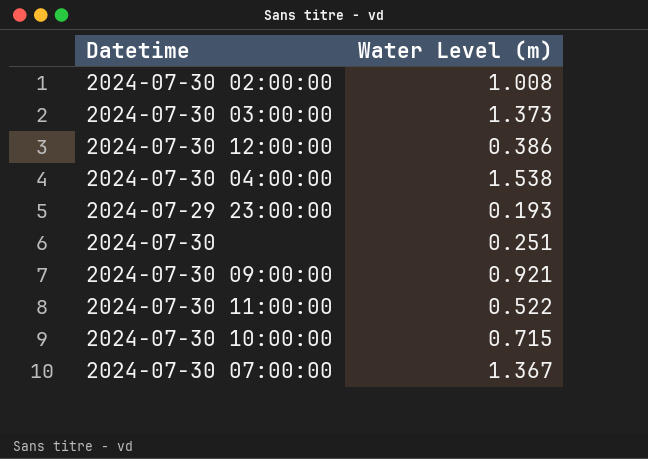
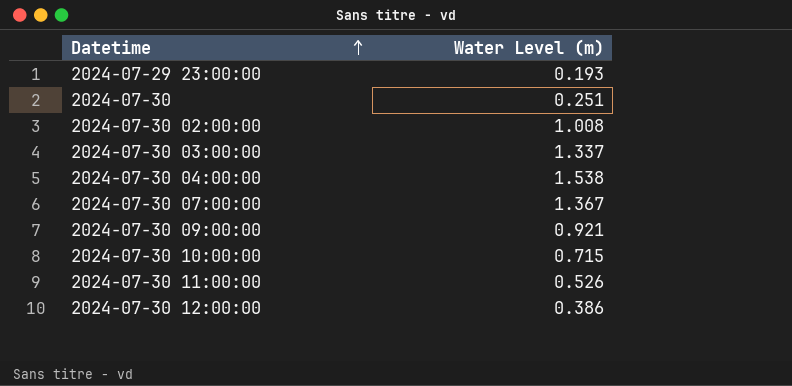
row order: none -> Datetime ascending
2024-07-30 03:00:00 | Water Level (m): 1.373 -> 1.337
2024-07-30 11:00:00 | Water Level (m): 0.522 -> 0.526

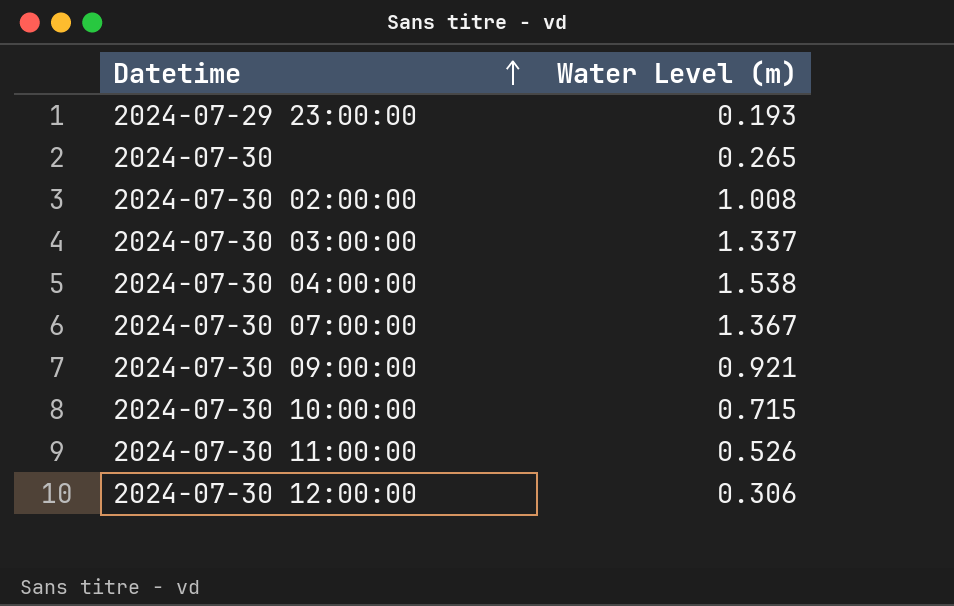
2024-07-30 | Water Level (m): 0.251 -> 0.265
2024-07-30 12:00:00 | Water Level (m): 0.386 -> 0.306

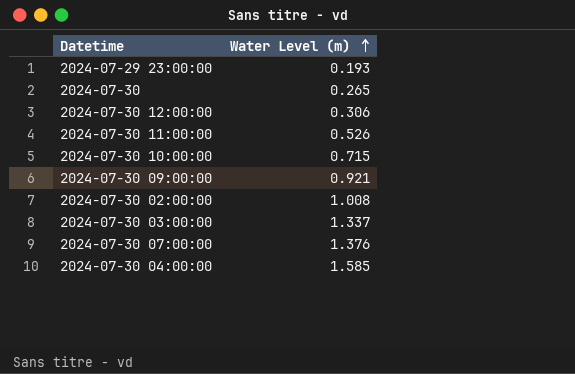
row order: Datetime ascending -> Water Level (m) ascending
2024-07-30 07:00:00 | Water Level (m): 1.367 -> 1.376
2024-07-30 04:00:00 | Water Level (m): 1.538 -> 1.585

